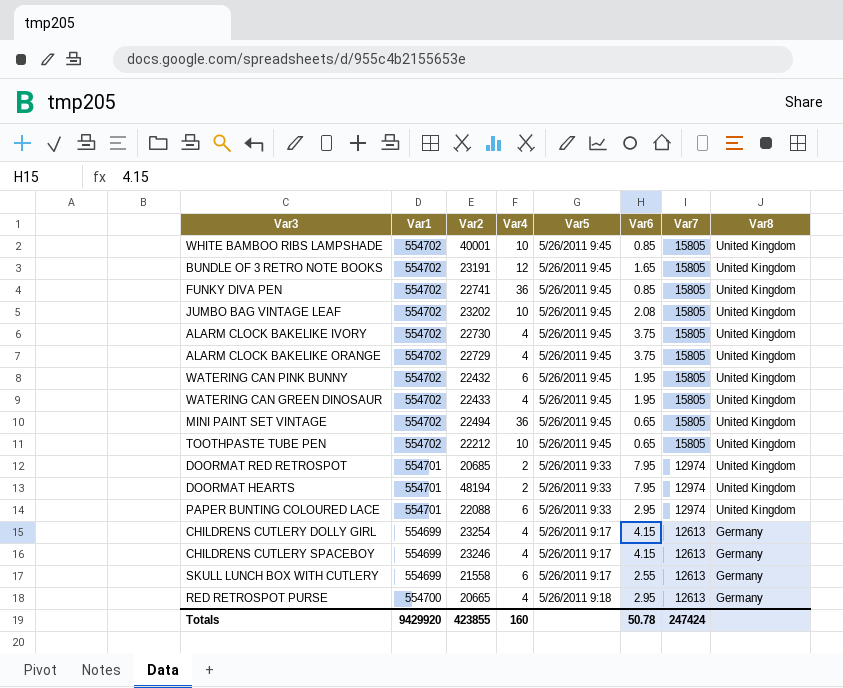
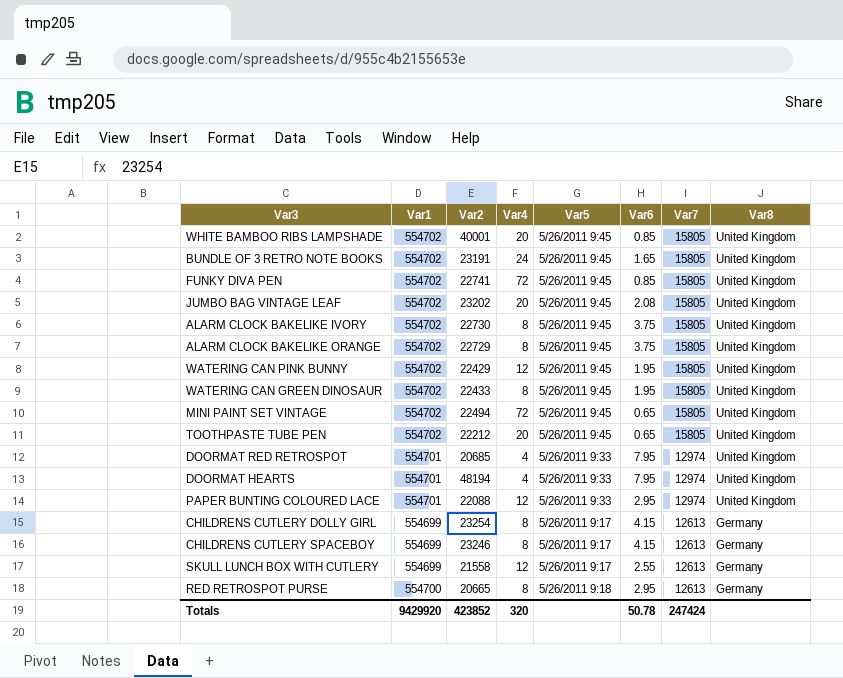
WHITE BAMBOO RIBS LAMPSHADE | Var4: 10 -> 20
BUNDLE OF 3 RETRO NOTE BOOKS | Var4: 12 -> 24
FUNKY DIVA PEN | Var4: 36 -> 72
JUMBO BAG VINTAGE LEAF | Var4: 10 -> 20
ALARM CLOCK BAKELIKE IVORY | Var4: 4 -> 8
ALARM CLOCK BAKELIKE ORANGE | Var4: 4 -> 8
WATERING CAN PINK BUNNY | Var2: 22432 -> 22429
WATERING CAN PINK BUNNY | Var4: 6 -> 12
WATERING CAN GREEN DINOSAUR | Var4: 4 -> 8
MINI PAINT SET VINTAGE | Var4: 36 -> 72
TOOTHPASTE TUBE PEN | Var4: 10 -> 20
DOORMAT RED RETROSPOT | Var4: 2 -> 4
DOORMAT HEARTS | Var4: 2 -> 4
PAPER BUNTING COLOURED LACE | Var4: 6 -> 12
CHILDRENS CUTLERY DOLLY GIRL | Var4: 4 -> 8
CHILDRENS CUTLERY SPACEBOY | Var4: 4 -> 8
SKULL LUNCH BOX WITH CUTLERY | Var4: 6 -> 12
RED RETROSPOT PURSE | Var4: 4 -> 8
Totals | Var2: 423855 -> 423852
Totals | Var4: 160 -> 320

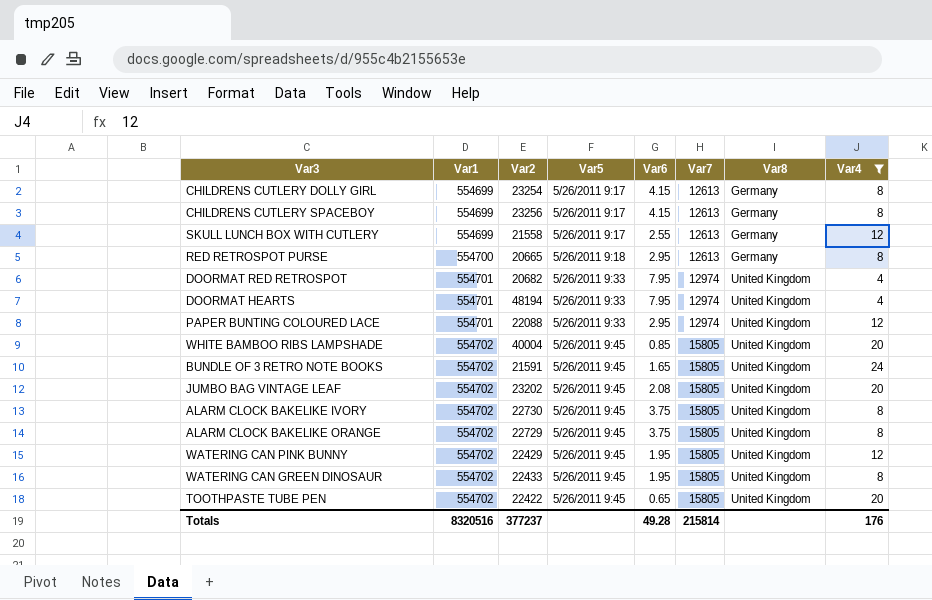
filter: none -> Var4 != 72
row order: Var7 descending -> Var1 ascending
column Var4 | position: 4 -> 8
CHILDRENS CUTLERY SPACEBOY | Var2: 23246 -> 23256
DOORMAT RED RETROSPOT | Var2: 20685 -> 20682
WHITE BAMBOO RIBS LAMPSHADE | Var2: 40001 -> 40004
BUNDLE OF 3 RETRO NOTE BOOKS | Var2: 23191 -> 21591
TOOTHPASTE TUBE PEN | Var2: 22212 -> 22422
Totals | Var1: 9429920 -> 8320516
Totals | Var2: 423852 -> 377237
Totals | Var6: 50.78 -> 49.28
Totals | Var7: 247424 -> 215814
Totals | Var4: 320 -> 176

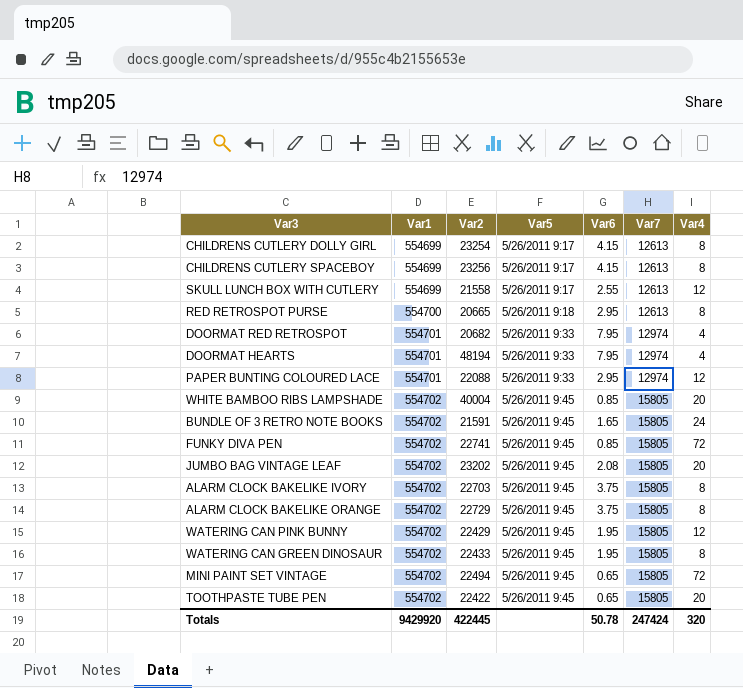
filter: Var4 != 72 -> none
column Var8 | position: 7 -> none
ALARM CLOCK BAKELIKE IVORY | Var2: 22730 -> 22703
Totals | Var1: 8320516 -> 9429920
Totals | Var2: 377237 -> 422445
Totals | Var6: 49.28 -> 50.78
Totals | Var7: 215814 -> 247424
Totals | Var4: 176 -> 320

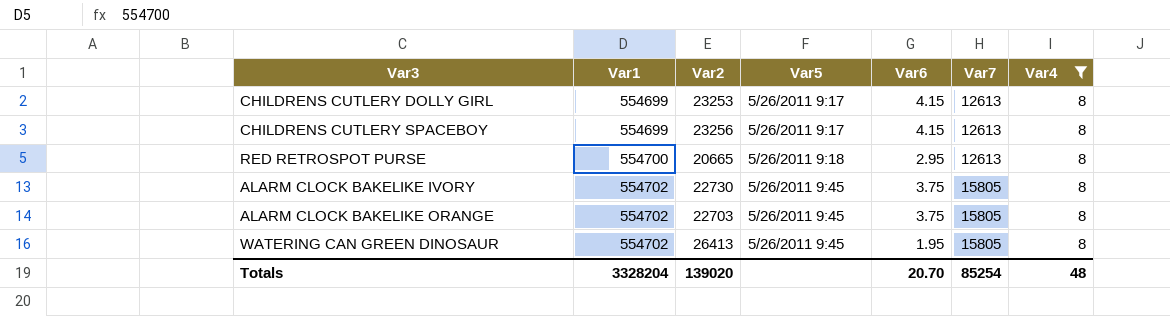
filter: none -> Var4 = 8
CHILDRENS CUTLERY DOLLY GIRL | Var2: 23254 -> 23253
ALARM CLOCK BAKELIKE IVORY | Var2: 22703 -> 22730
ALARM CLOCK BAKELIKE ORANGE | Var2: 22729 -> 22703
WATERING CAN GREEN DINOSAUR | Var2: 22433 -> 26413
Totals | Var1: 9429920 -> 3328204
Totals | Var2: 422445 -> 139020
Totals | Var6: 50.78 -> 20.70
Totals | Var7: 247424 -> 85254
Totals | Var4: 320 -> 48

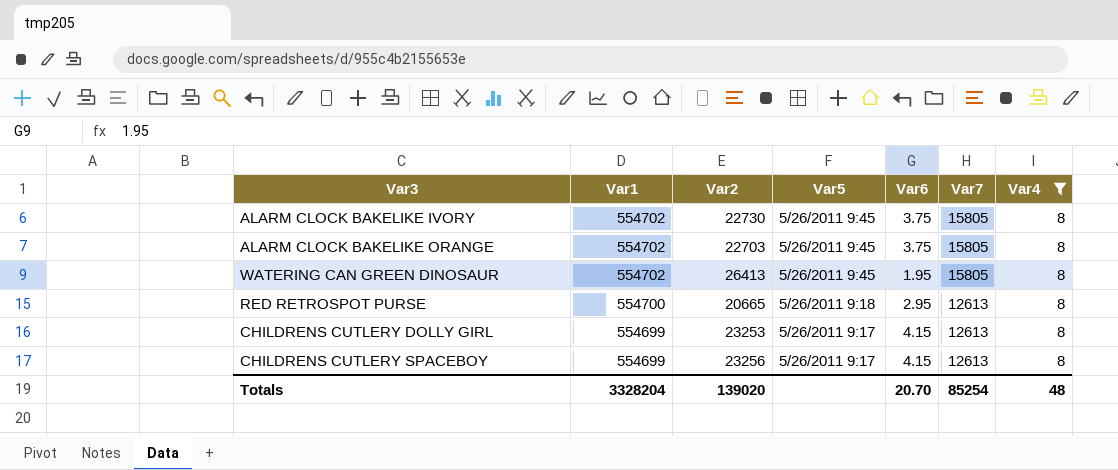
row order: Var1 ascending -> Var1 descending

